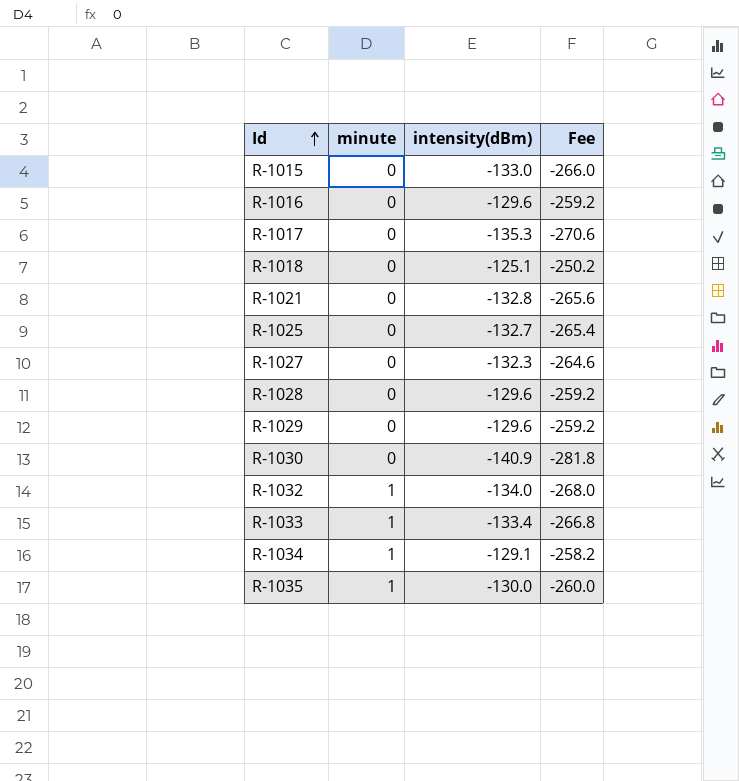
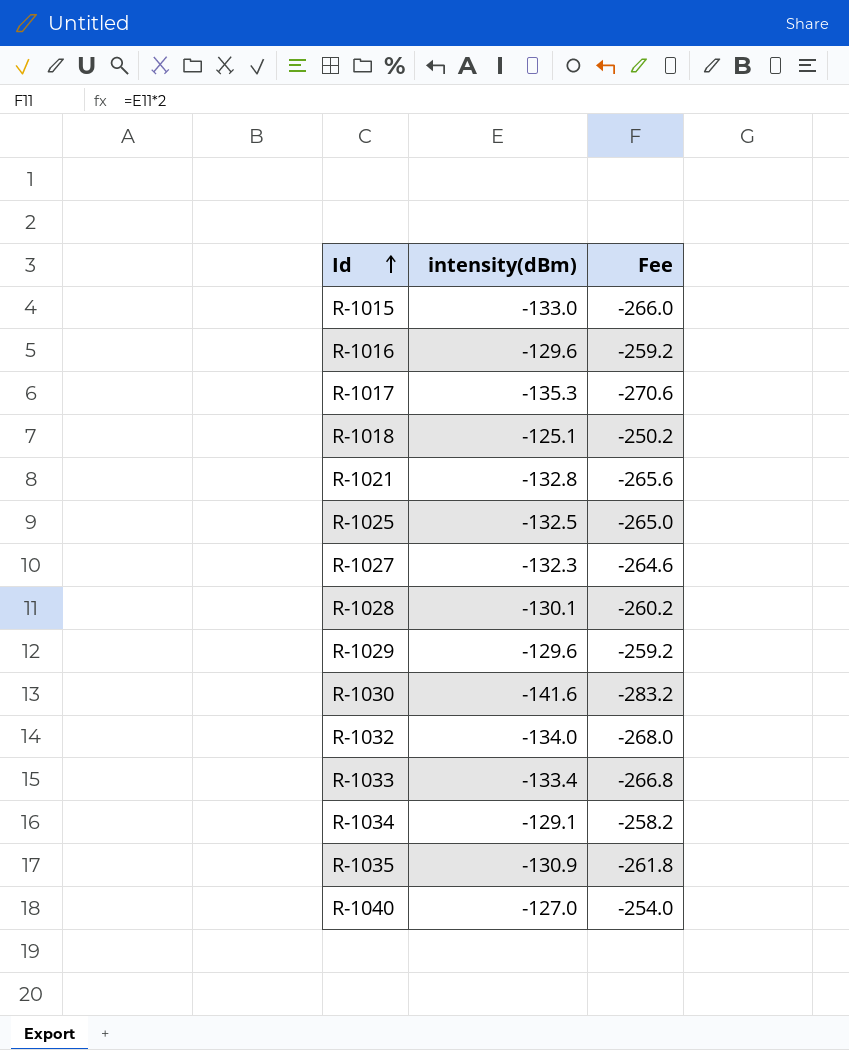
column minute | position: 2 -> none
R-1025 | intensity(dBm): -132.7 -> -132.5
R-1025 | Fee: -265.4 -> -265.0
R-1028 | intensity(dBm): -129.6 -> -130.1
R-1028 | Fee: -259.2 -> -260.2
R-1030 | intensity(dBm): -140.9 -> -141.6
R-1030 | Fee: -281.8 -> -283.2
R-1035 | intensity(dBm): -130.0 -> -130.9
R-1035 | Fee: -260.0 -> -261.8
row R-1040: none -> -127.0 | -254.0

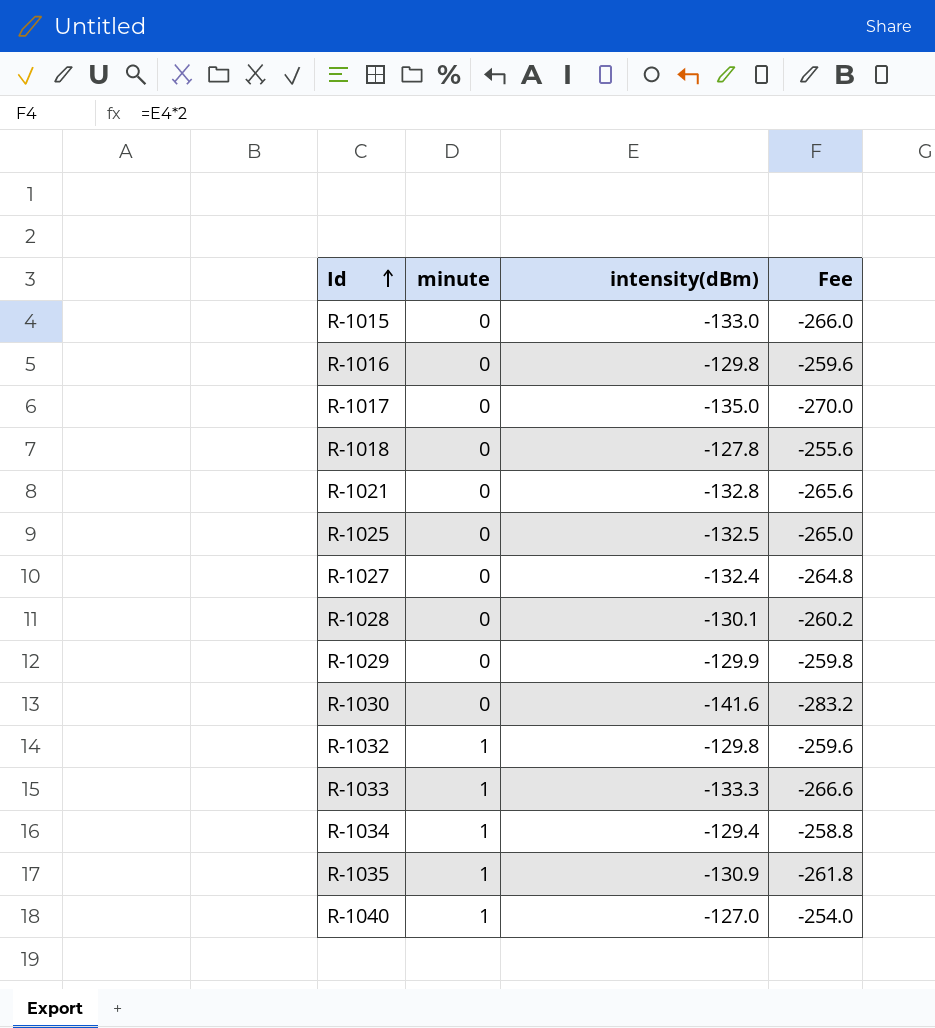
column minute | position: none -> 2
R-1016 | intensity(dBm): -129.6 -> -129.8
R-1016 | Fee: -259.2 -> -259.6
R-1017 | intensity(dBm): -135.3 -> -135.0
R-1017 | Fee: -270.6 -> -270.0
R-1018 | intensity(dBm): -125.1 -> -127.8
R-1018 | Fee: -250.2 -> -255.6
R-1027 | intensity(dBm): -132.3 -> -132.4
R-1027 | Fee: -264.6 -> -264.8
R-1029 | intensity(dBm): -129.6 -> -129.9
R-1029 | Fee: -259.2 -> -259.8
R-1032 | intensity(dBm): -134.0 -> -129.8
R-1032 | Fee: -268.0 -> -259.6
R-1033 | intensity(dBm): -133.4 -> -133.3
R-1033 | Fee: -266.8 -> -266.6
R-1034 | intensity(dBm): -129.1 -> -129.4
R-1034 | Fee: -258.2 -> -258.8

